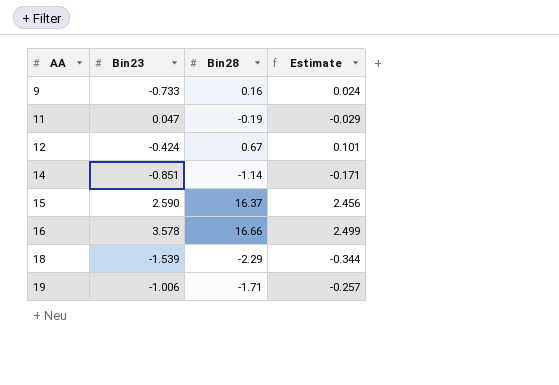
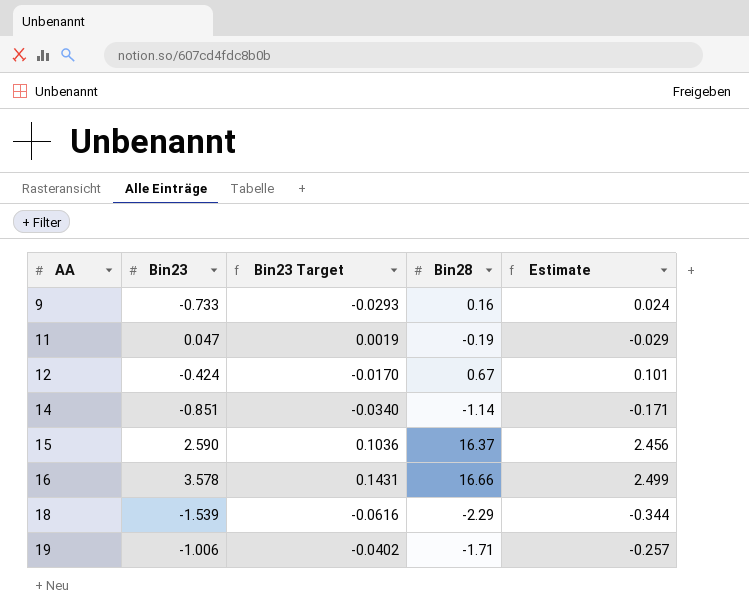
column Bin23 Target | formula: none -> [Bin23] * 0.04

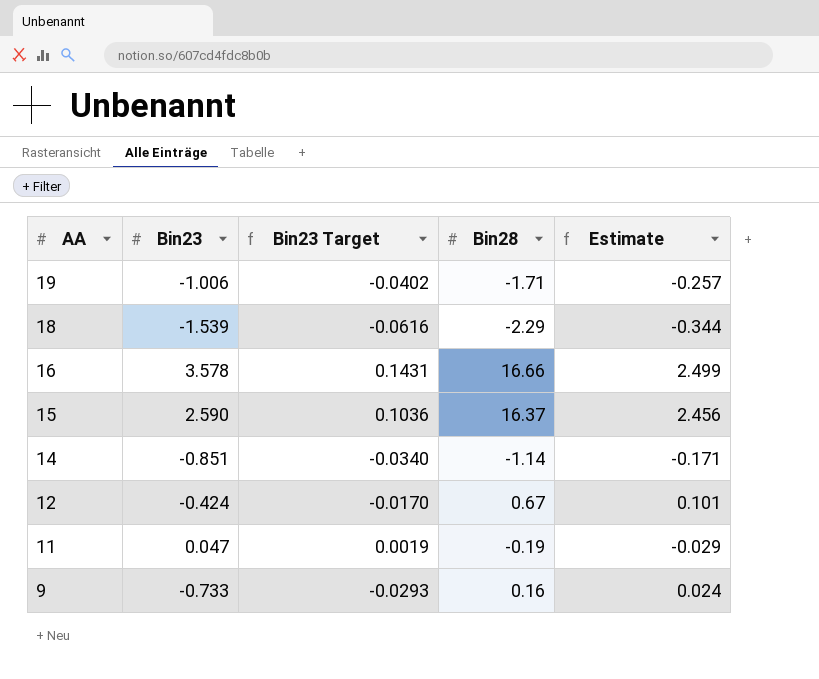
row order: AA ascending -> AA descending

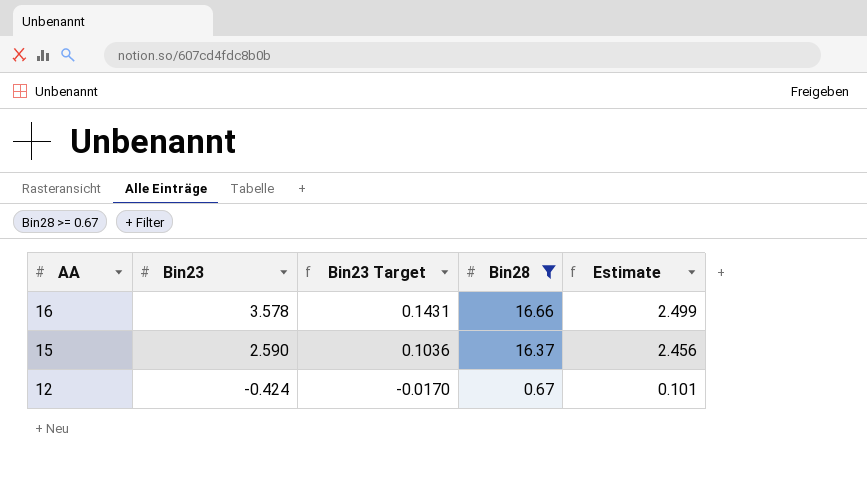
filter: none -> Bin28 >= 0.67

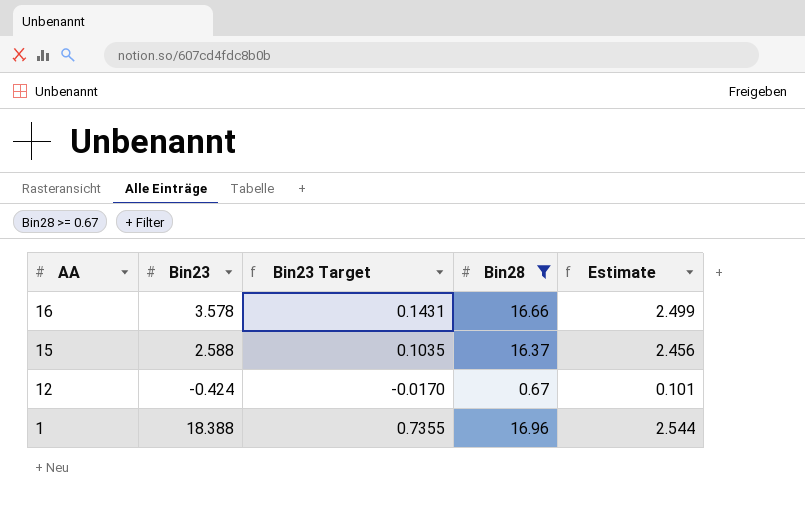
15 | Bin23: 2.590 -> 2.588
15 | Bin23 Target: 0.1036 -> 0.1035
row 1: none -> 18.388 | 0.7355 | 16.96 | 2.544

